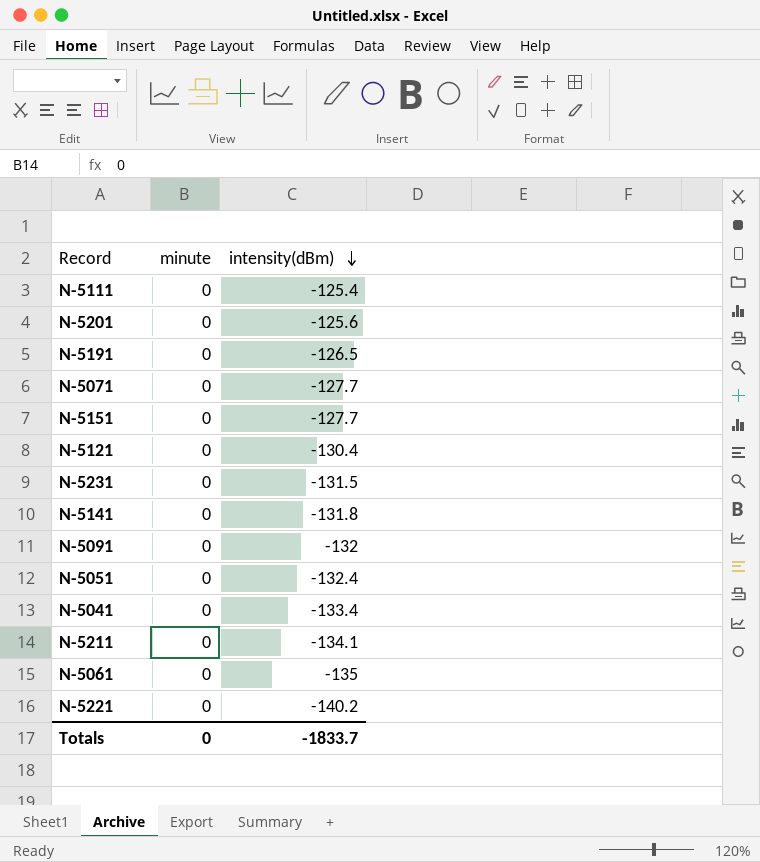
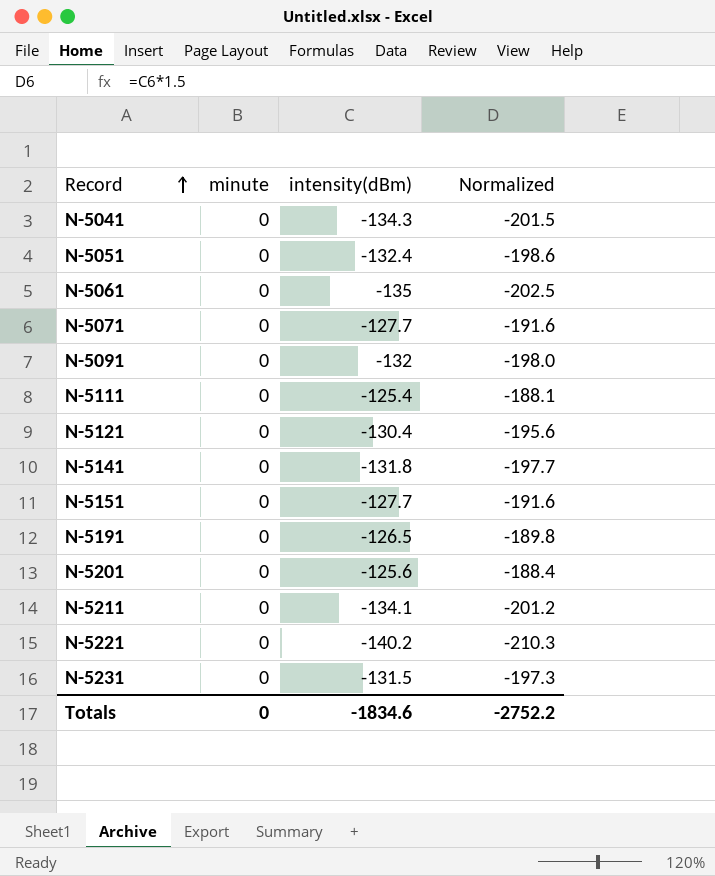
row order: intensity(dBm) descending -> Record ascending
column Normalized | formula: none -> [intensity(dBm)] * 1.5
N-5041 | intensity(dBm): -133.4 -> -134.3
Totals | intensity(dBm): -1833.7 -> -1834.6

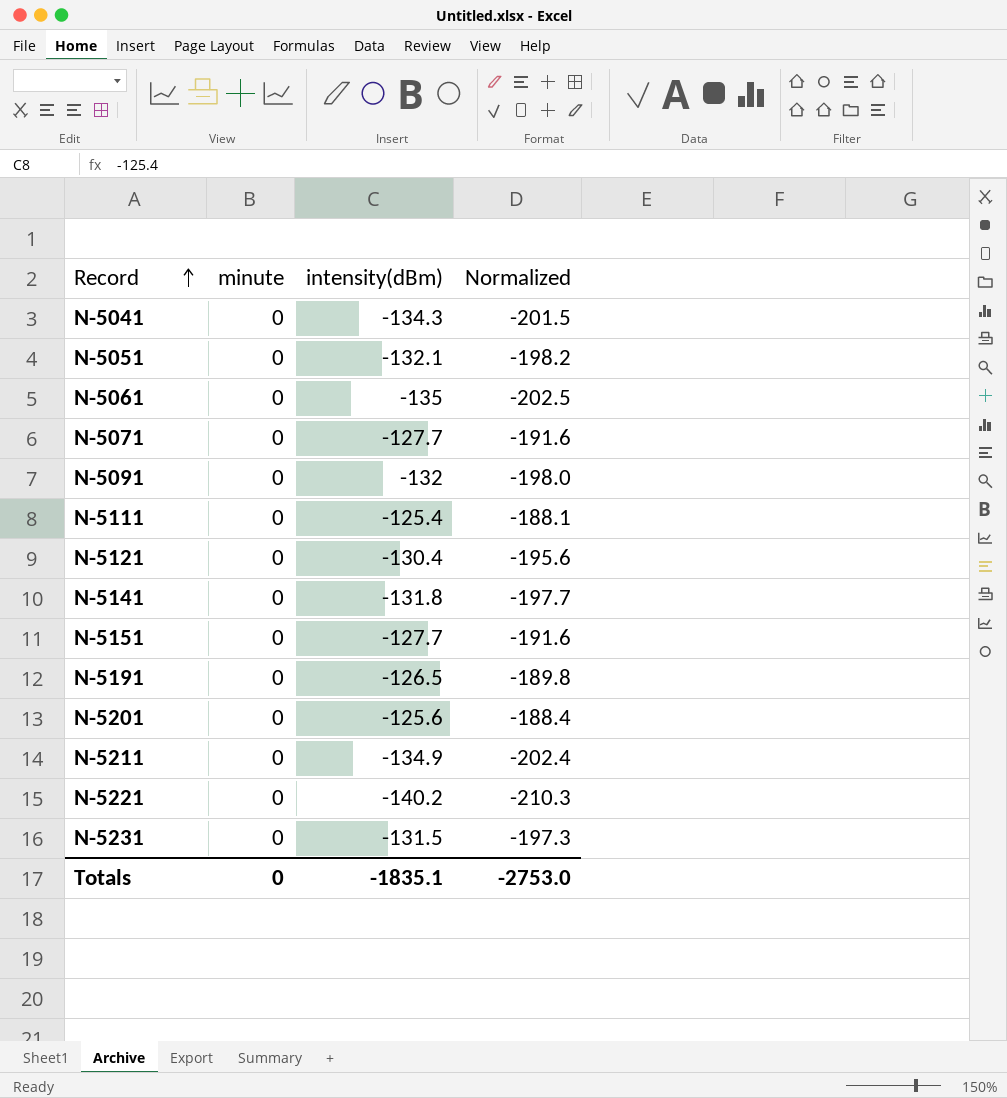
N-5051 | intensity(dBm): -132.4 -> -132.1
N-5051 | Normalized: -198.6 -> -198.2
N-5211 | intensity(dBm): -134.1 -> -134.9
N-5211 | Normalized: -201.2 -> -202.4
Totals | intensity(dBm): -1834.6 -> -1835.1
Totals | Normalized: -2752.2 -> -2753.0

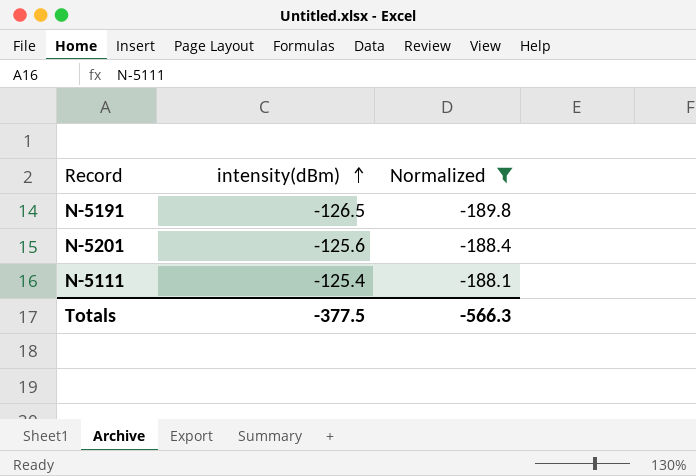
filter: none -> Normalized >= -189.8
row order: Record ascending -> intensity(dBm) ascending
column minute | position: 2 -> none
Totals | intensity(dBm): -1835.1 -> -377.5
Totals | Normalized: -2753.0 -> -566.3

